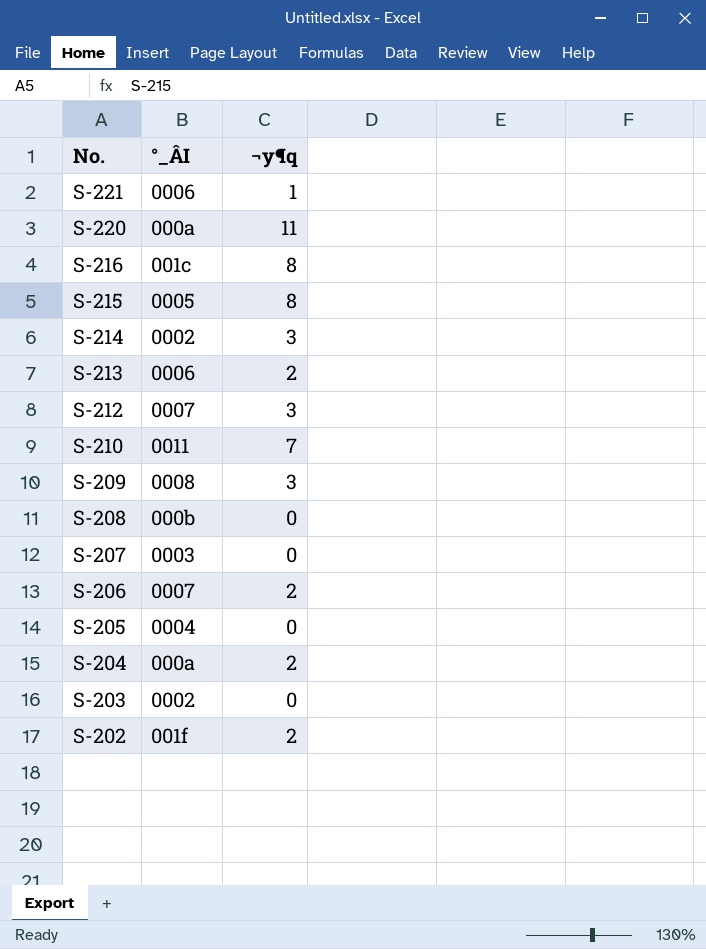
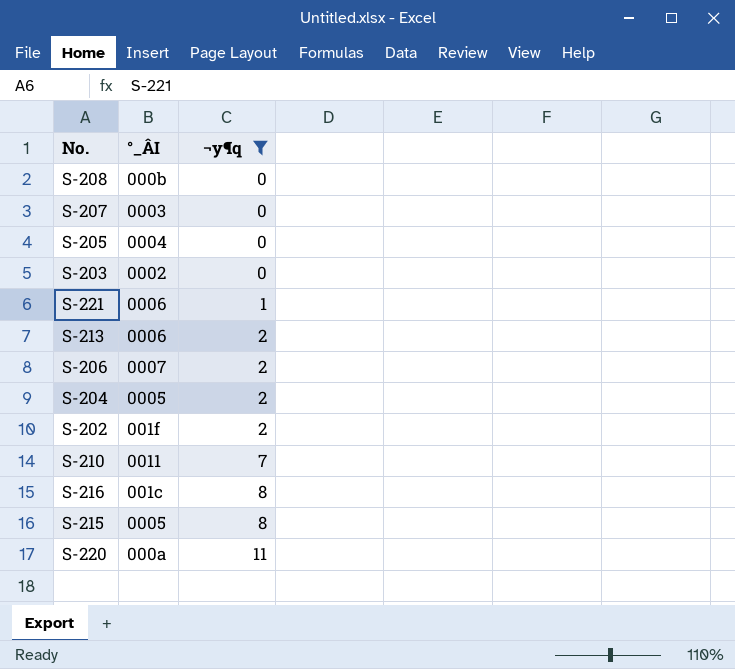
filter: none -> ¬y¶q != 3
row order: No. descending -> ¬y¶q ascending
S-204 | °_ÂI: 000a -> 0005

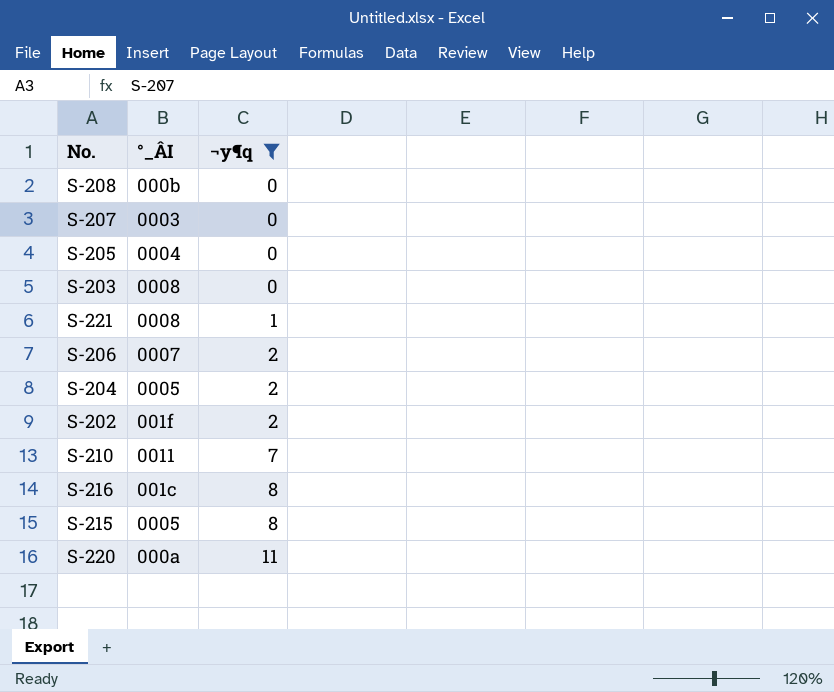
row S-213: 0006 | 2 -> none
S-203 | °_ÂI: 0002 -> 0008
S-221 | °_ÂI: 0006 -> 0008

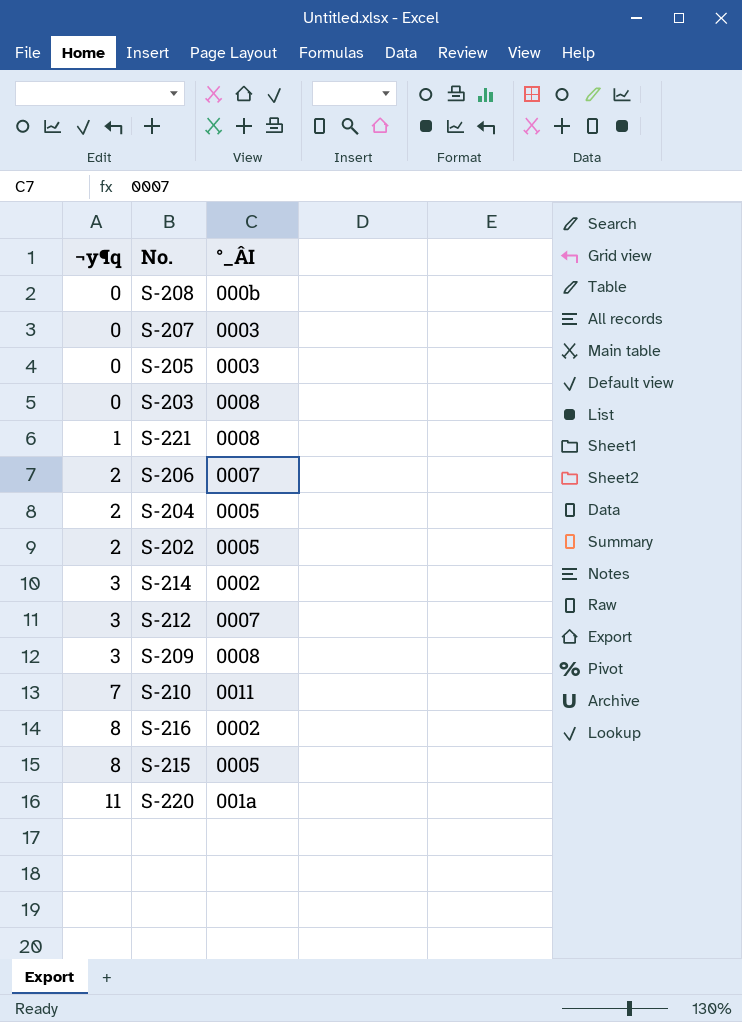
filter: ¬y¶q != 3 -> none
column ¬y¶q | position: 3 -> 1
S-205 | °_ÂI: 0004 -> 0003
S-202 | °_ÂI: 001f -> 0005
S-216 | °_ÂI: 001c -> 0002
S-220 | °_ÂI: 000a -> 001a

